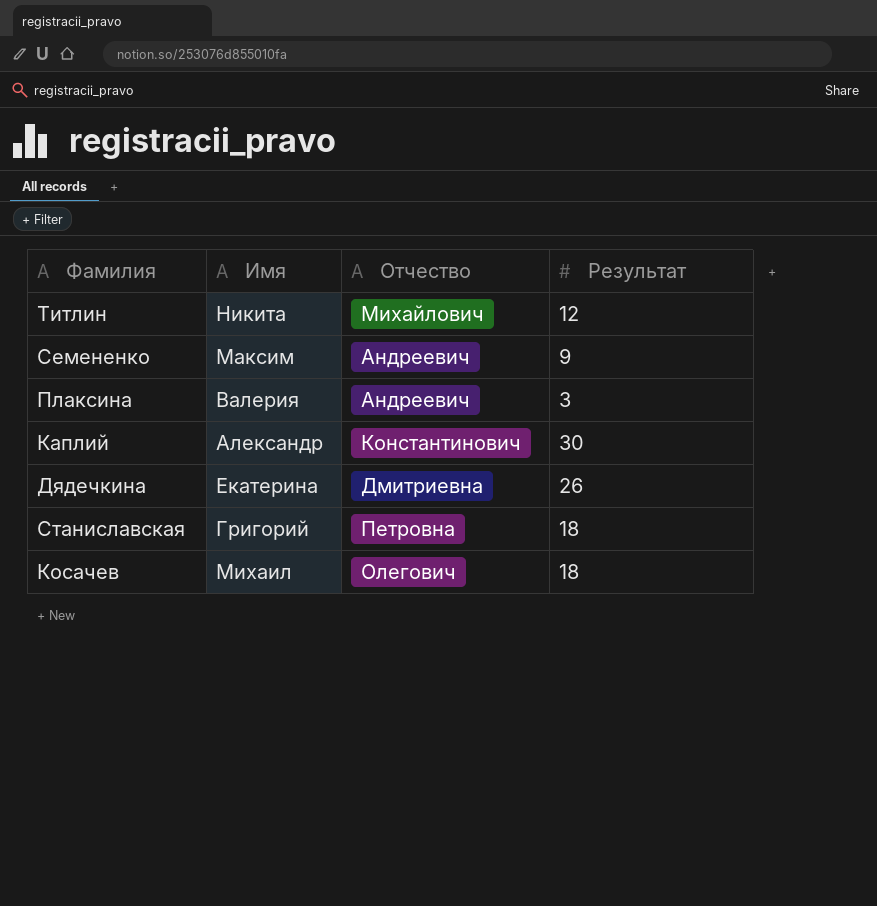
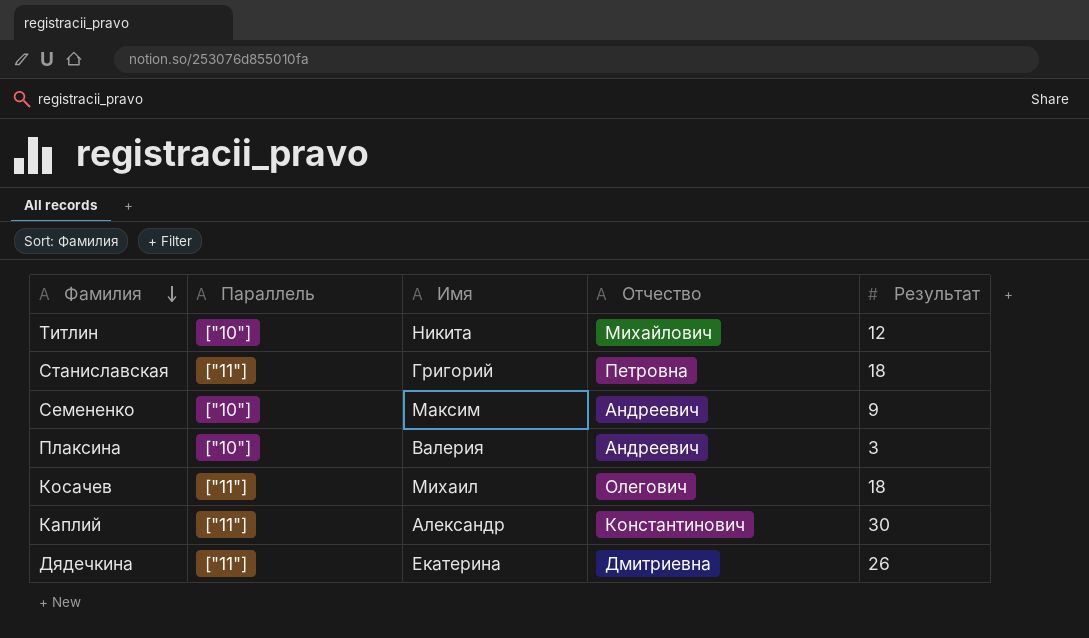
row order: none -> Фамилия descending
column Параллель | position: none -> 2

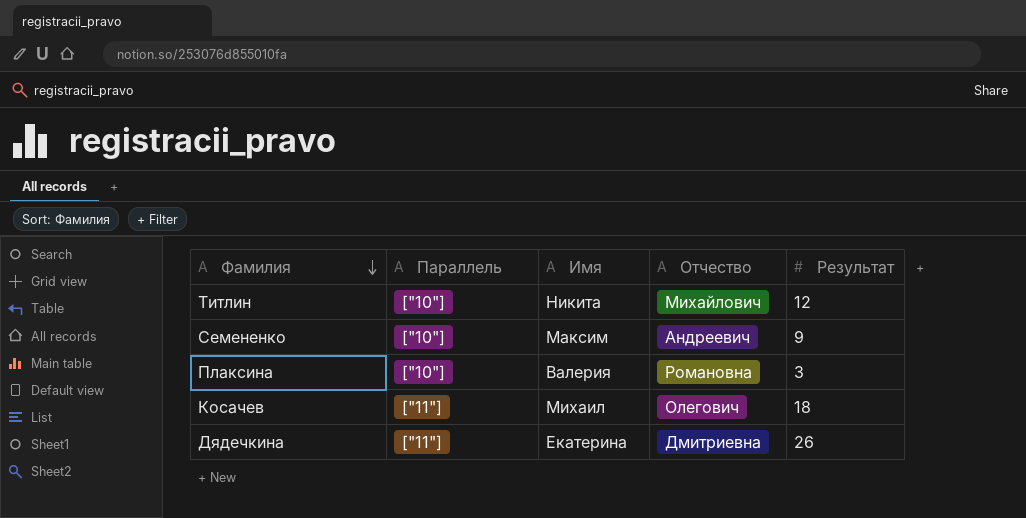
row Станиславская: ["11"] | Григорий | Петровна | 18 -> none
row Каплий: ["11"] | Александр | Константинович | 30 -> none
Плаксина | Отчество: Андреевич -> Романовна

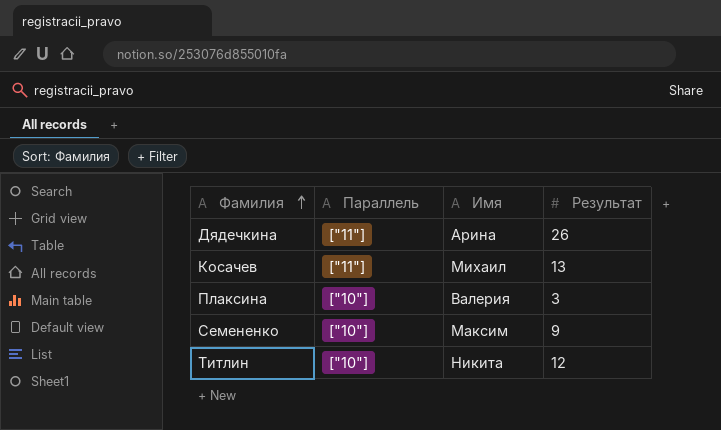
row order: Фамилия descending -> Фамилия ascending
column Отчество | position: 4 -> none
Дядечкина | Имя: Екатерина -> Арина
Косачев | Результат: 18 -> 13

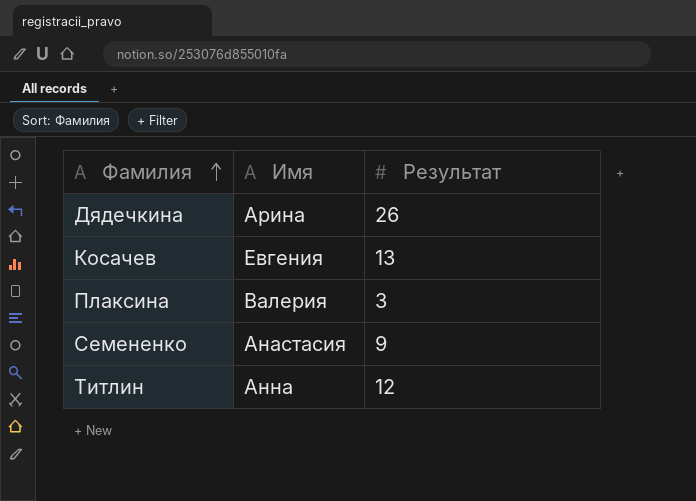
column Параллель | position: 2 -> none
Косачев | Имя: Михаил -> Евгения
Семененко | Имя: Максим -> Анастасия
Титлин | Имя: Никита -> Анна

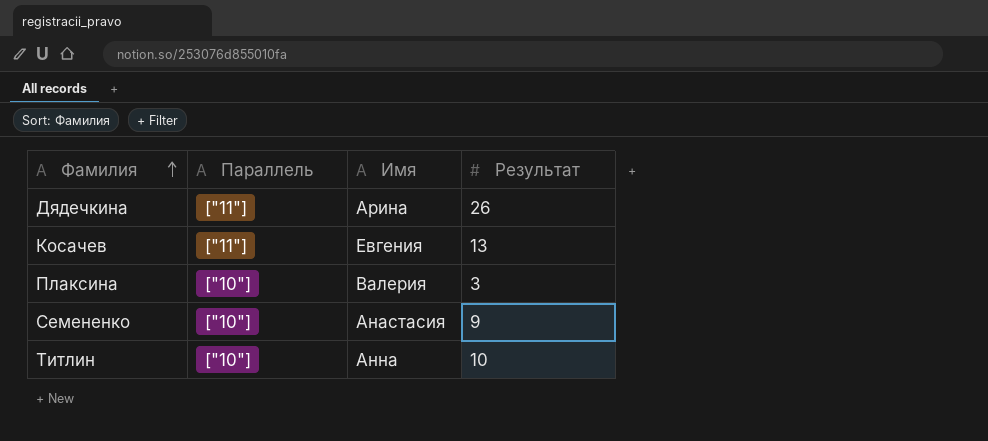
column Параллель | position: none -> 2
Титлин | Результат: 12 -> 10

